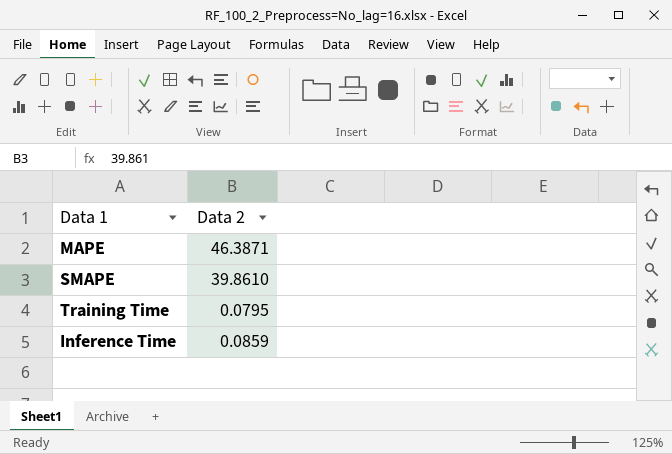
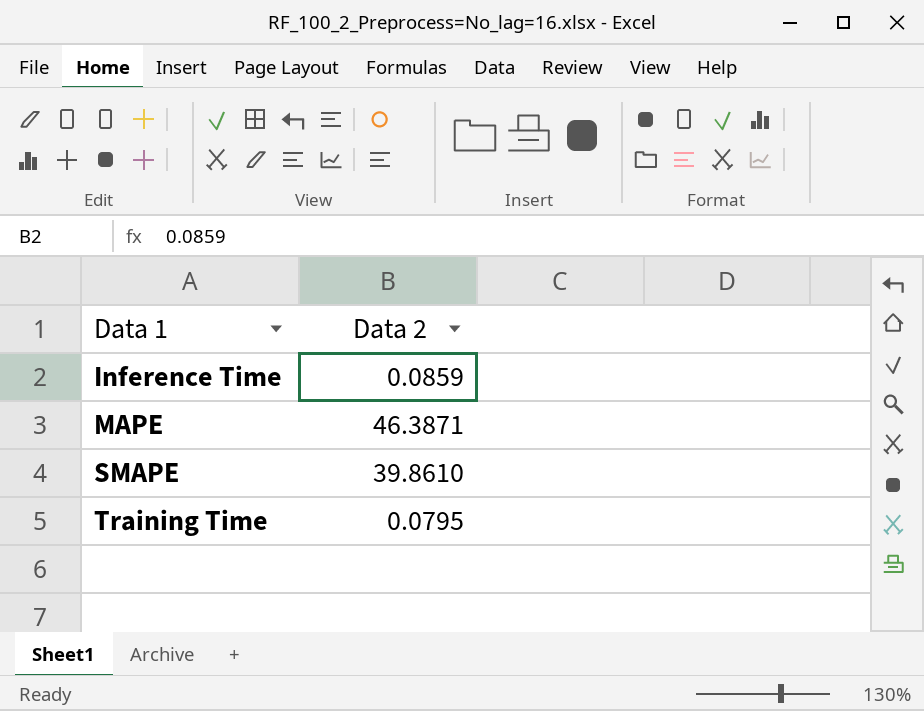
row order: none -> Data 1 ascending

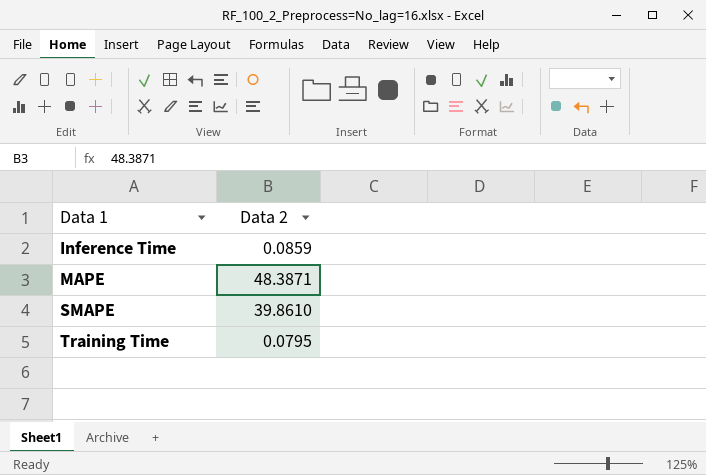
MAPE | Data 2: 46.3871 -> 48.3871

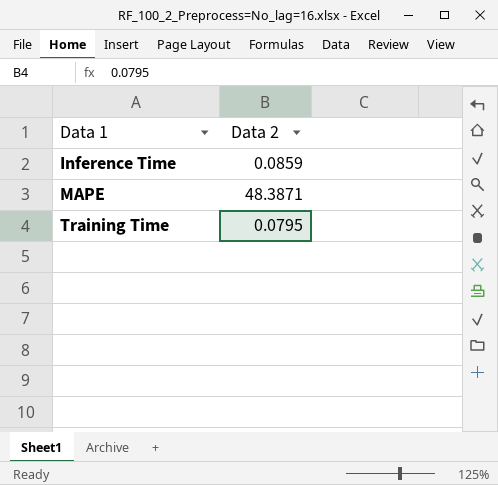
row SMAPE: 39.8610 -> none

